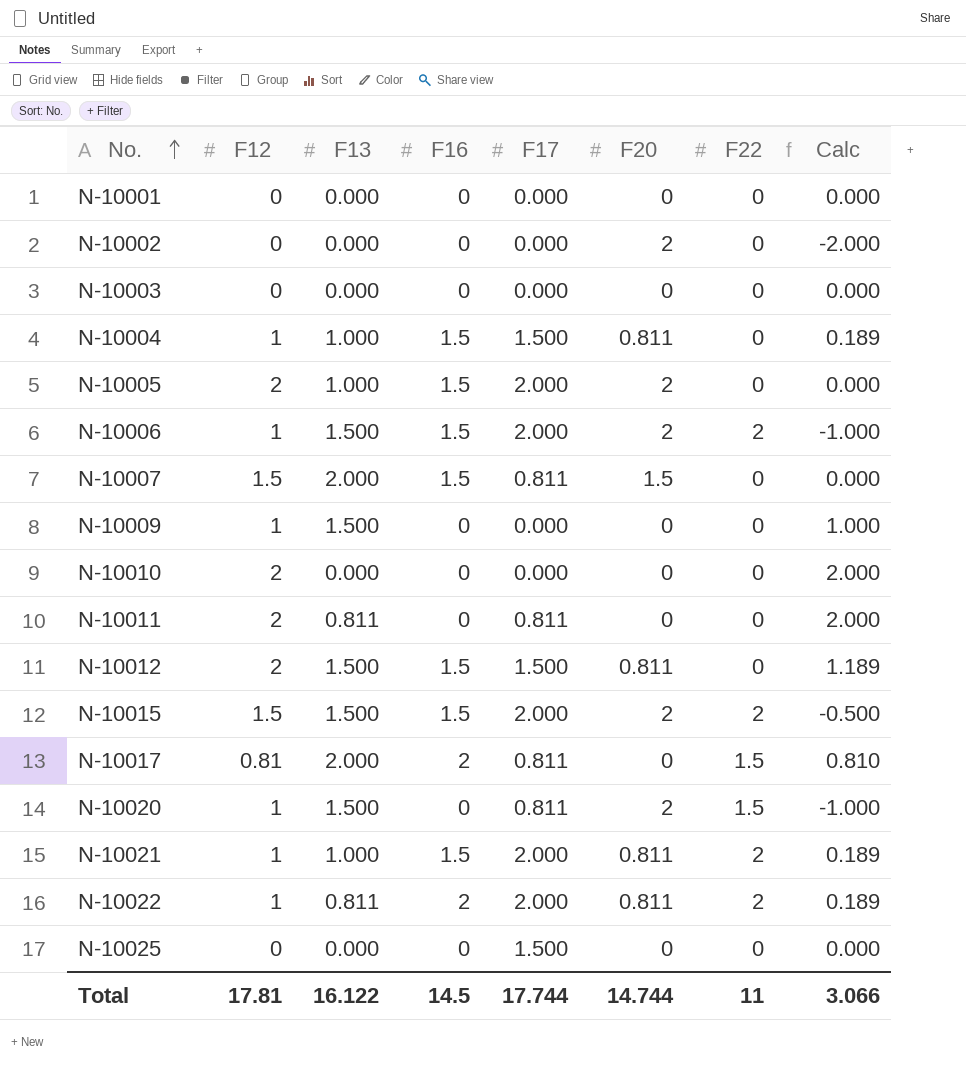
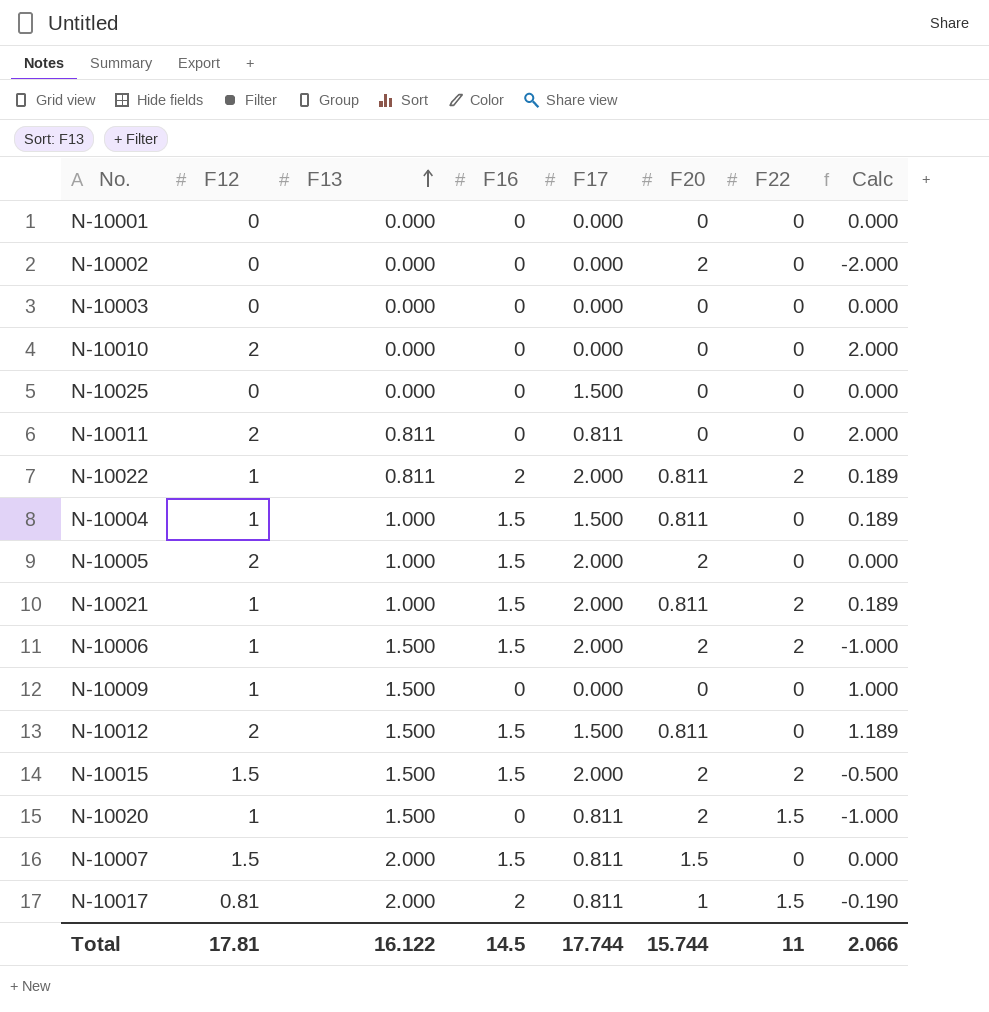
row order: No. ascending -> F13 ascending
N-10017 | F20: 0 -> 1
N-10017 | Calc: 0.810 -> -0.190
Total | F20: 14.744 -> 15.744
Total | Calc: 3.066 -> 2.066

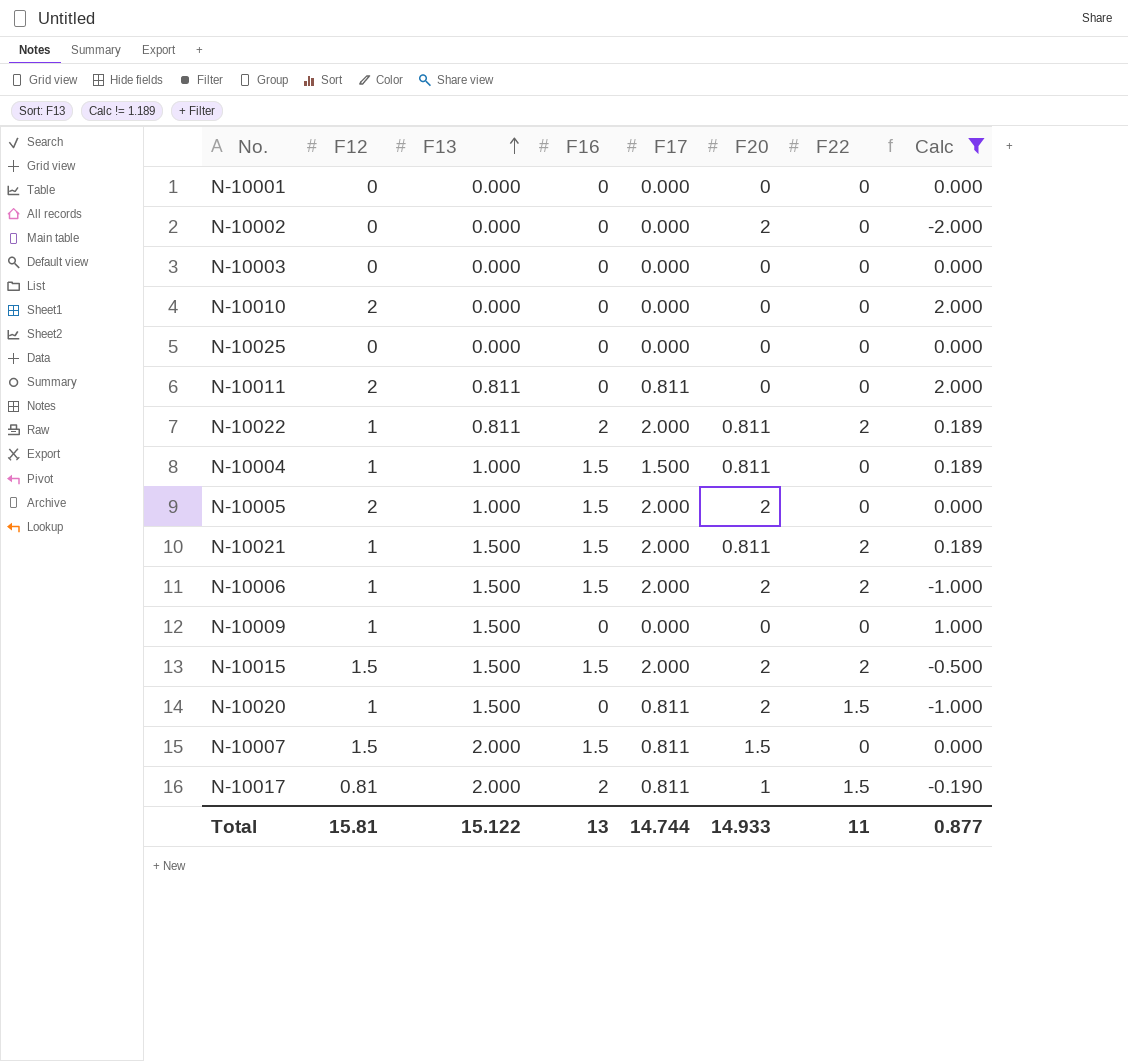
filter: none -> Calc != 1.189
N-10025 | F17: 1.500 -> 0.000
N-10021 | F13: 1.000 -> 1.500
Total | F12: 17.81 -> 15.81
Total | F13: 16.122 -> 15.122
Total | F16: 14.5 -> 13
Total | F17: 17.744 -> 14.744
Total | F20: 15.744 -> 14.933
Total | Calc: 2.066 -> 0.877

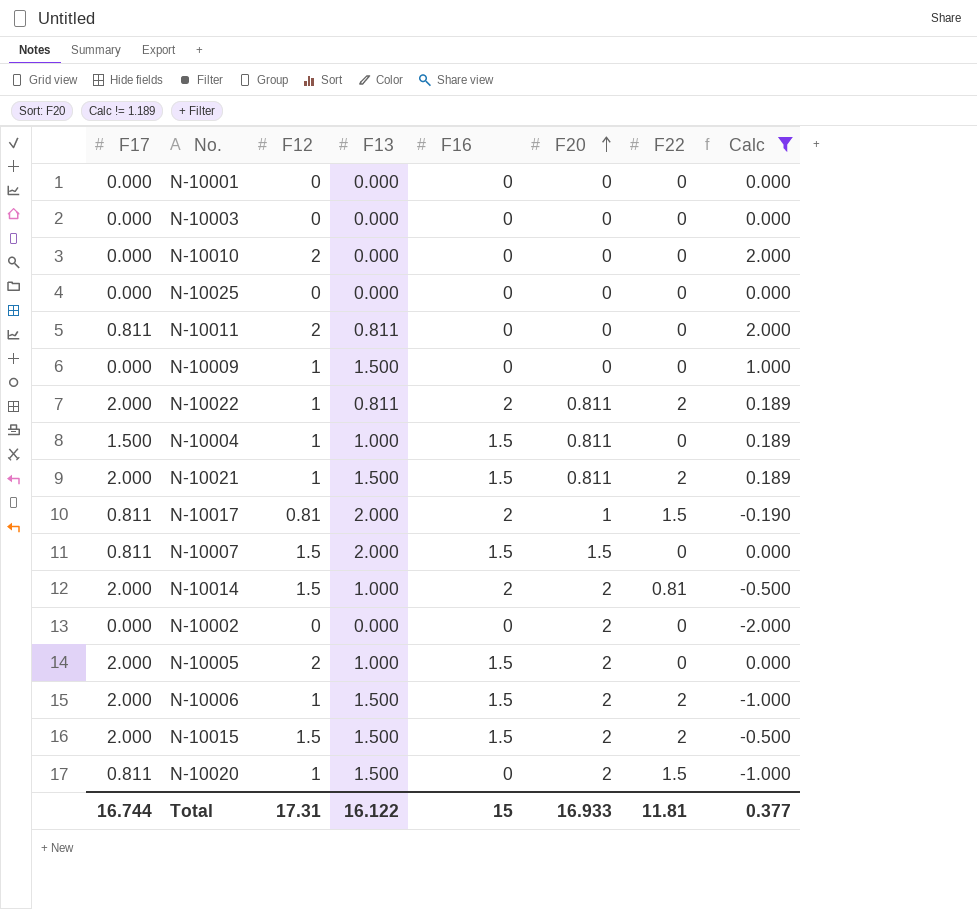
row order: F13 ascending -> F20 ascending
column F17 | position: 5 -> 1
row N-10014: none -> 2.000 | 1.5 | 1.000 | 2 | 2 | 0.81 | -0.500
Total | F17: 14.744 -> 16.744
Total | F12: 15.81 -> 17.31
Total | F13: 15.122 -> 16.122
Total | F16: 13 -> 15
Total | F20: 14.933 -> 16.933
Total | F22: 11 -> 11.81
Total | Calc: 0.877 -> 0.377

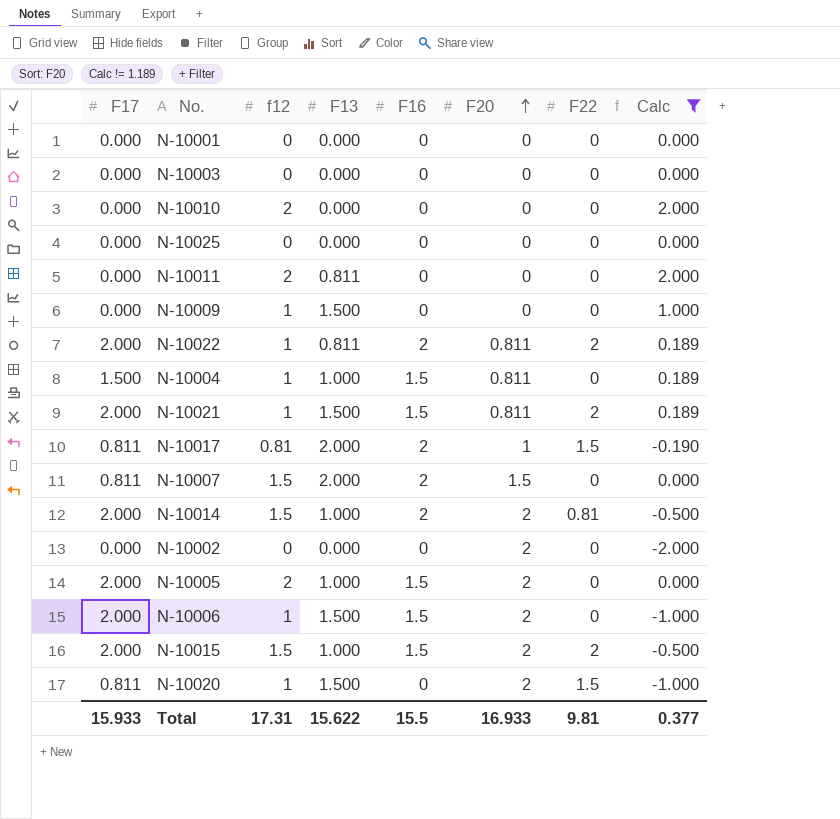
column name: F12 -> f12
N-10011 | F17: 0.811 -> 0.000
N-10007 | F16: 1.5 -> 2
N-10006 | F22: 2 -> 0
N-10015 | F13: 1.500 -> 1.000
Total | F17: 16.744 -> 15.933
Total | F13: 16.122 -> 15.622
Total | F16: 15 -> 15.5
Total | F22: 11.81 -> 9.81

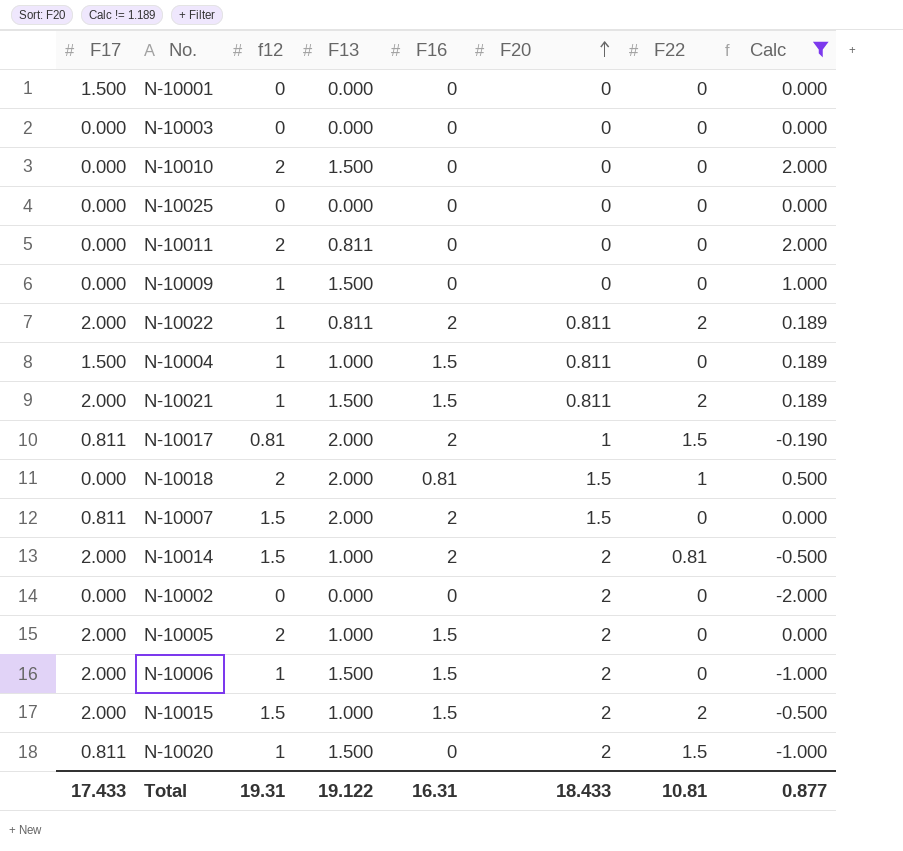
N-10001 | F17: 0.000 -> 1.500
N-10010 | F13: 0.000 -> 1.500
row N-10018: none -> 0.000 | 2 | 2.000 | 0.81 | 1.5 | 1 | 0.500
Total | F17: 15.933 -> 17.433
Total | f12: 17.31 -> 19.31
Total | F13: 15.622 -> 19.122
Total | F16: 15.5 -> 16.31
Total | F20: 16.933 -> 18.433
Total | F22: 9.81 -> 10.81
Total | Calc: 0.377 -> 0.877

